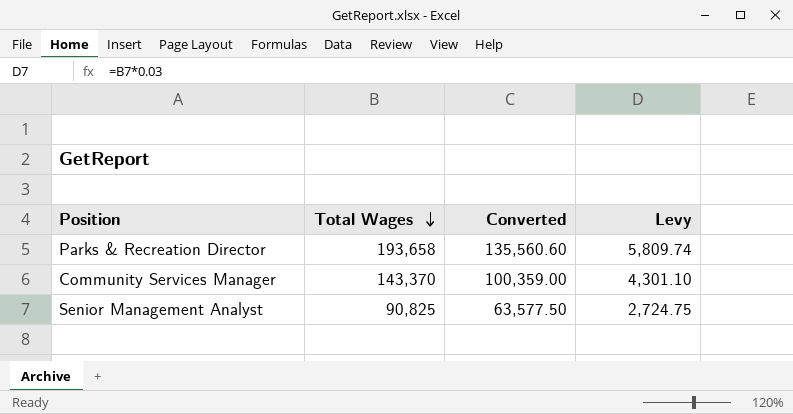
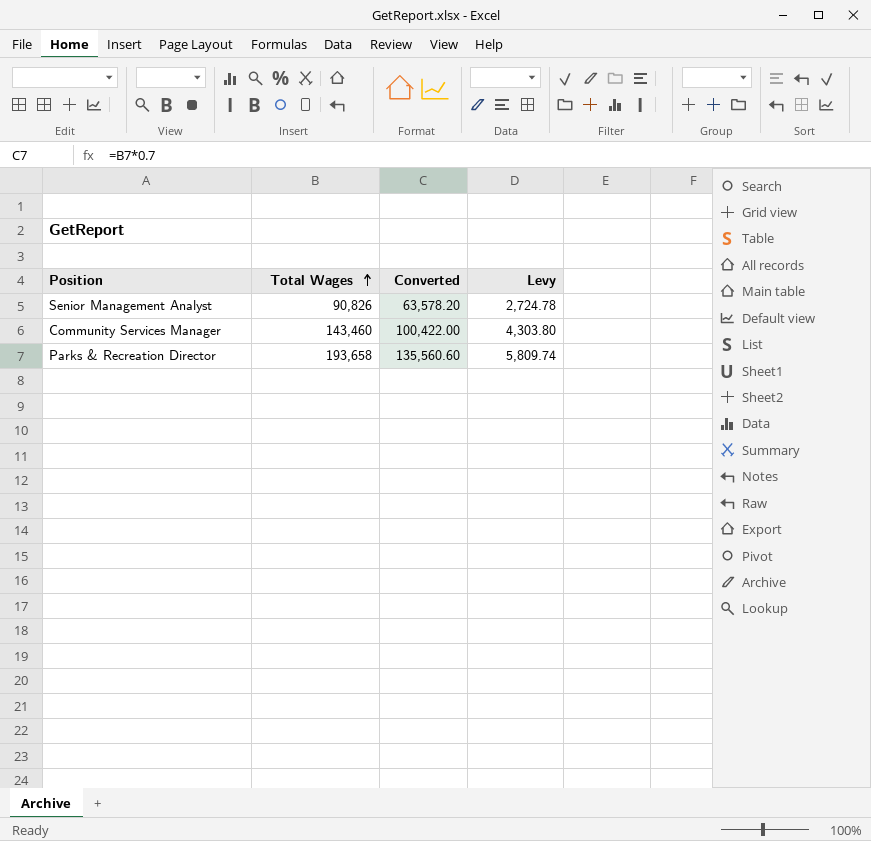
row order: Total Wages descending -> Total Wages ascending
Senior Management Analyst | Total Wages: 90,825 -> 90,826
Senior Management Analyst | Converted: 63,577.50 -> 63,578.20
Senior Management Analyst | Levy: 2,724.75 -> 2,724.78
Community Services Manager | Total Wages: 143,370 -> 143,460
Community Services Manager | Converted: 100,359.00 -> 100,422.00
Community Services Manager | Levy: 4,301.10 -> 4,303.80

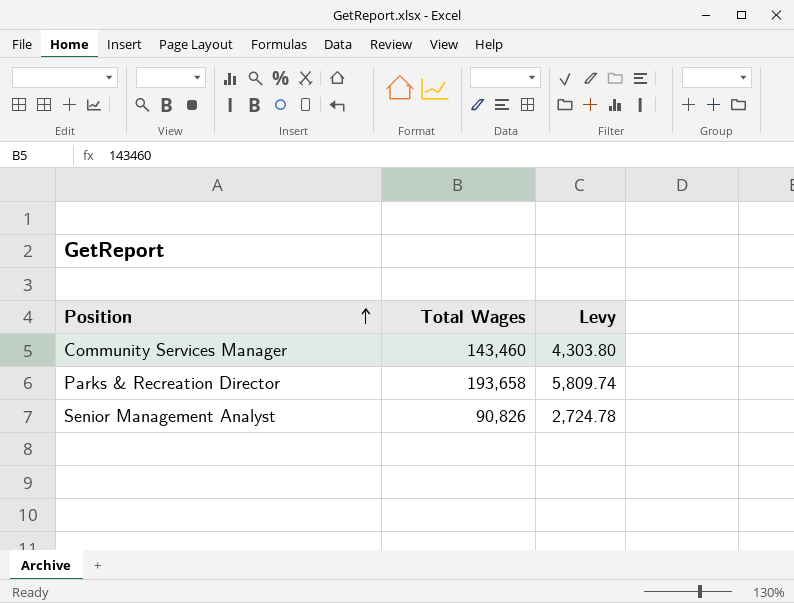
row order: Total Wages ascending -> Position ascending
column Converted | formula: [Total Wages] * 0.7 -> none

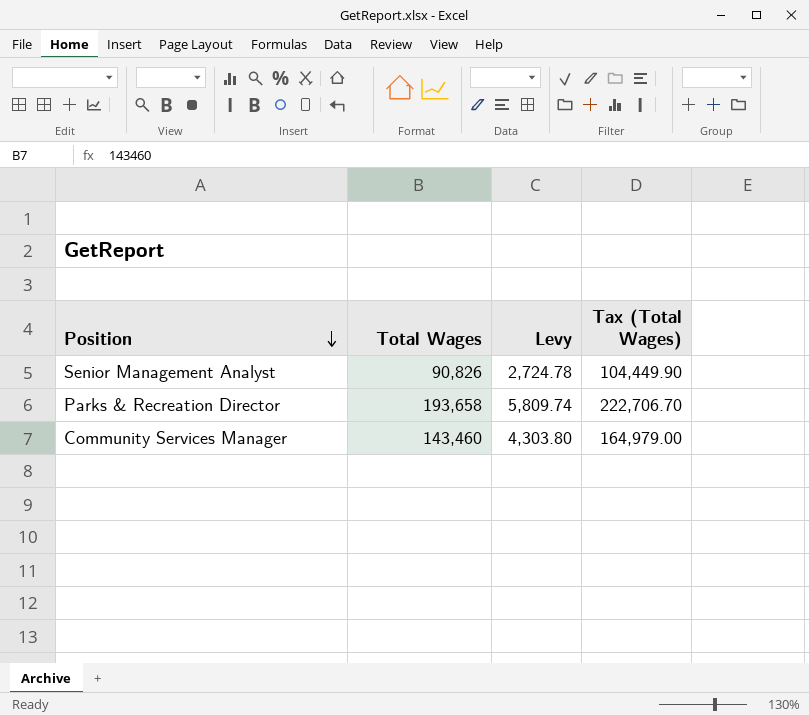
row order: Position ascending -> Position descending
column Tax (Total Wages) | formula: none -> [Total Wages] * 1.15

